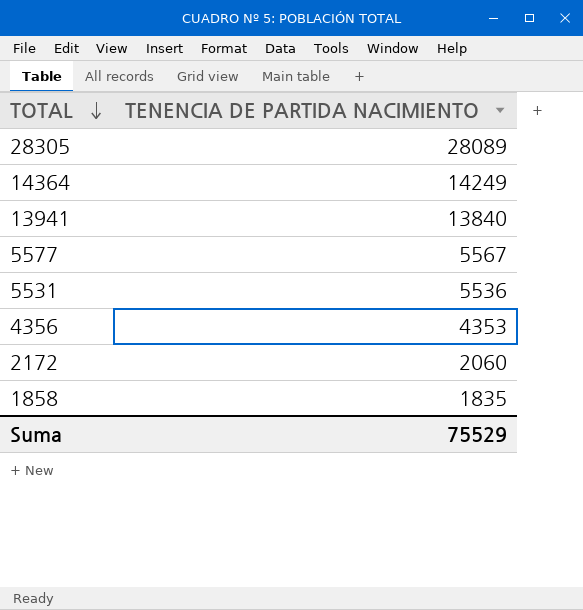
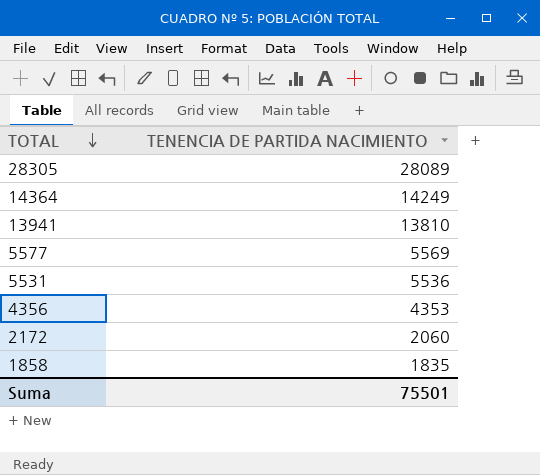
13941 | TENENCIA DE PARTIDA NACIMIENTO: 13840 -> 13810
5577 | TENENCIA DE PARTIDA NACIMIENTO: 5567 -> 5569
Suma | TENENCIA DE PARTIDA NACIMIENTO: 75529 -> 75501

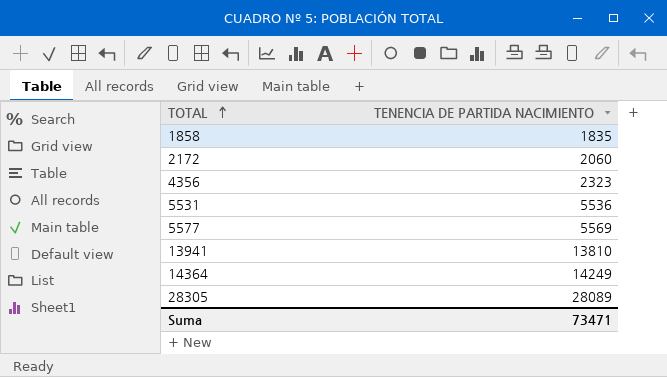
row order: TOTAL descending -> TOTAL ascending
4356 | TENENCIA DE PARTIDA NACIMIENTO: 4353 -> 2323
Suma | TENENCIA DE PARTIDA NACIMIENTO: 75501 -> 73471

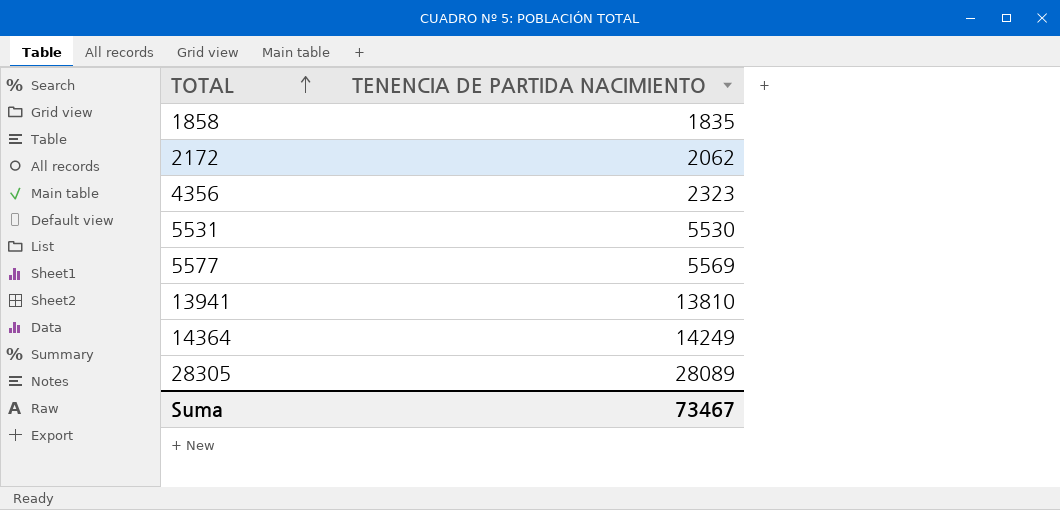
2172 | TENENCIA DE PARTIDA NACIMIENTO: 2060 -> 2062
5531 | TENENCIA DE PARTIDA NACIMIENTO: 5536 -> 5530
Suma | TENENCIA DE PARTIDA NACIMIENTO: 73471 -> 73467

